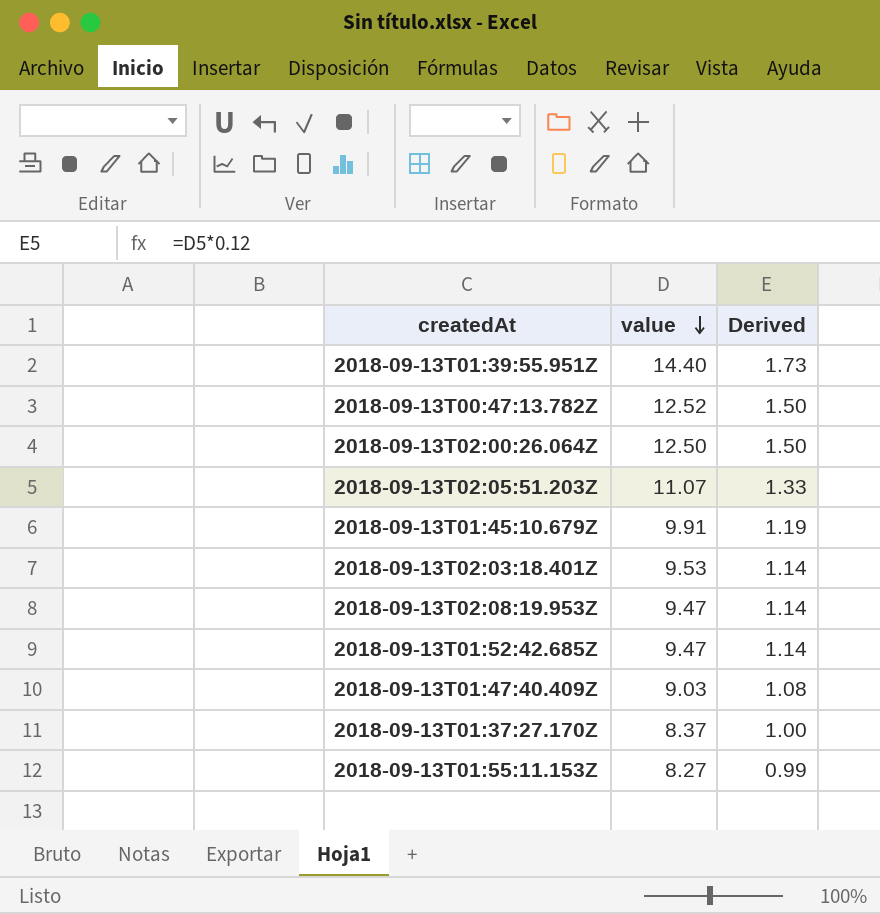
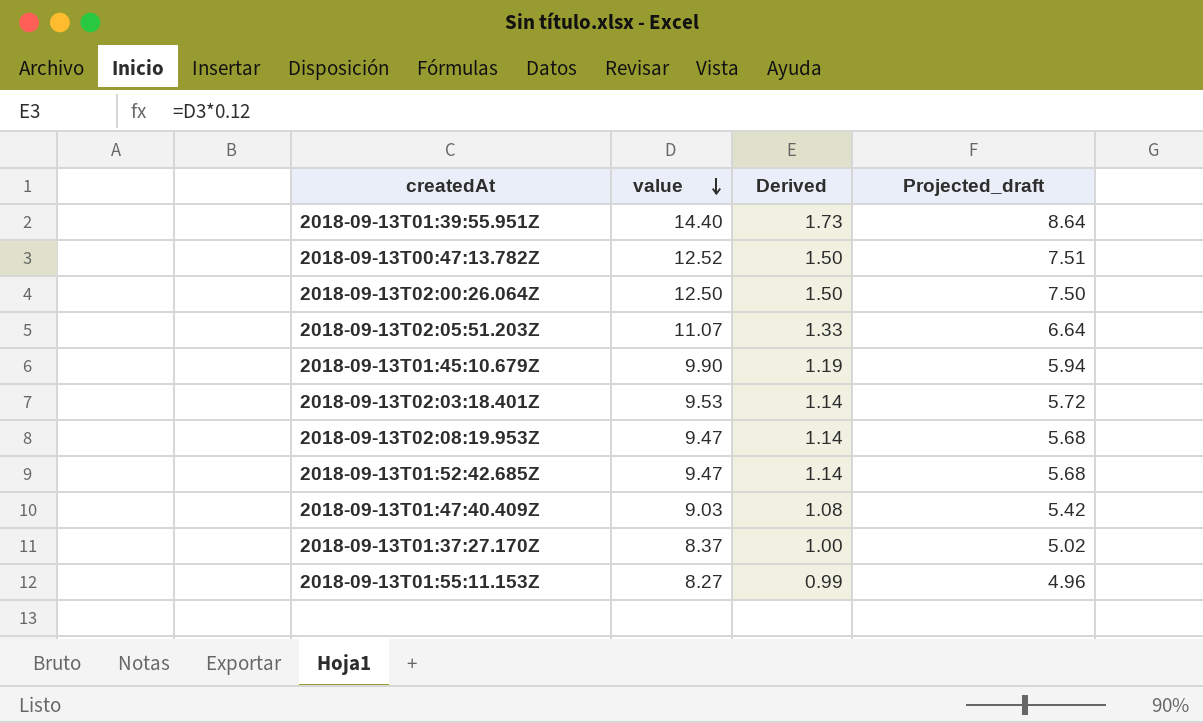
column Projected_draft | formula: none -> [value] * 0.6
2018-09-13T01:45:10.679Z | value: 9.91 -> 9.90

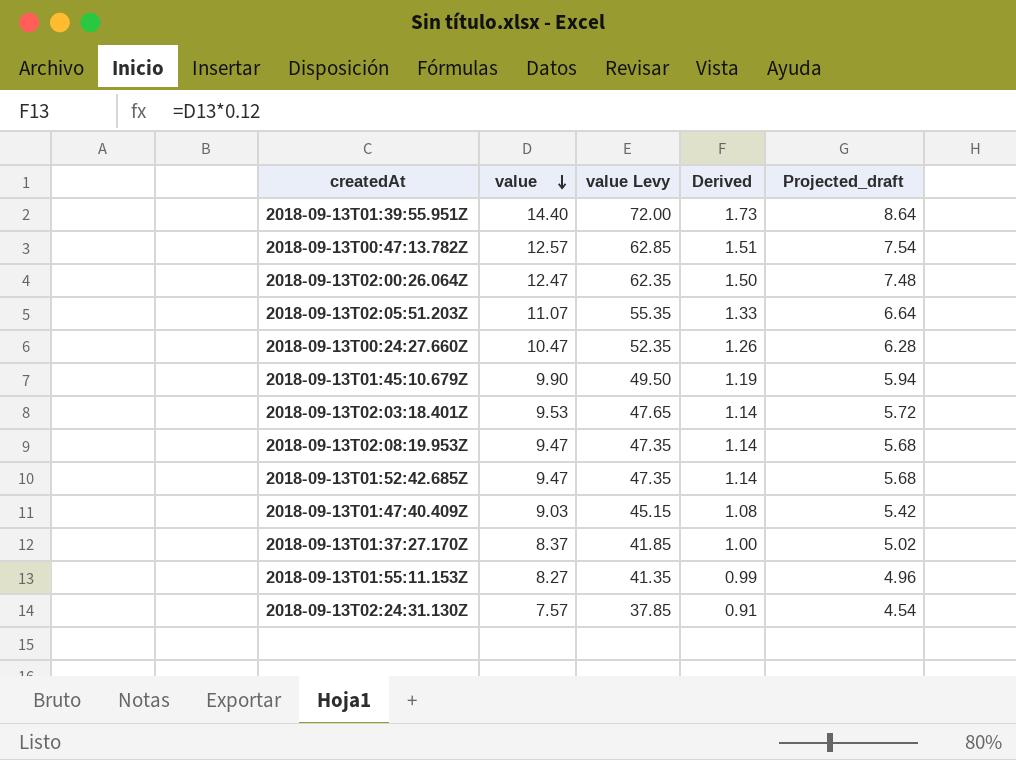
column value Levy | formula: none -> [value] * 5
2018-09-13T00:47:13.782Z | value: 12.52 -> 12.57
2018-09-13T00:47:13.782Z | Derived: 1.50 -> 1.51
2018-09-13T00:47:13.782Z | Projected_draft: 7.51 -> 7.54
2018-09-13T02:00:26.064Z | value: 12.50 -> 12.47
2018-09-13T02:00:26.064Z | Projected_draft: 7.50 -> 7.48
row 2018-09-13T00:24:27.660Z: none -> 10.47 | 52.35 | 1.26 | 6.28
row 2018-09-13T02:24:31.130Z: none -> 7.57 | 37.85 | 0.91 | 4.54

